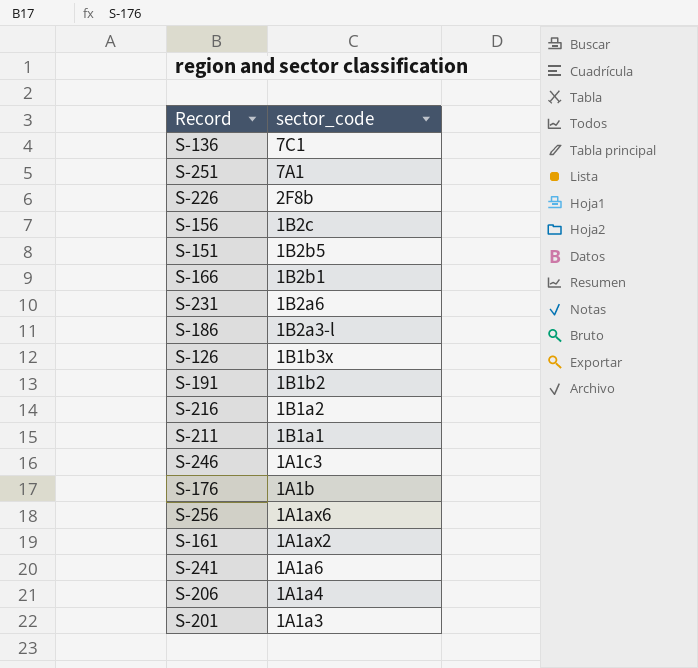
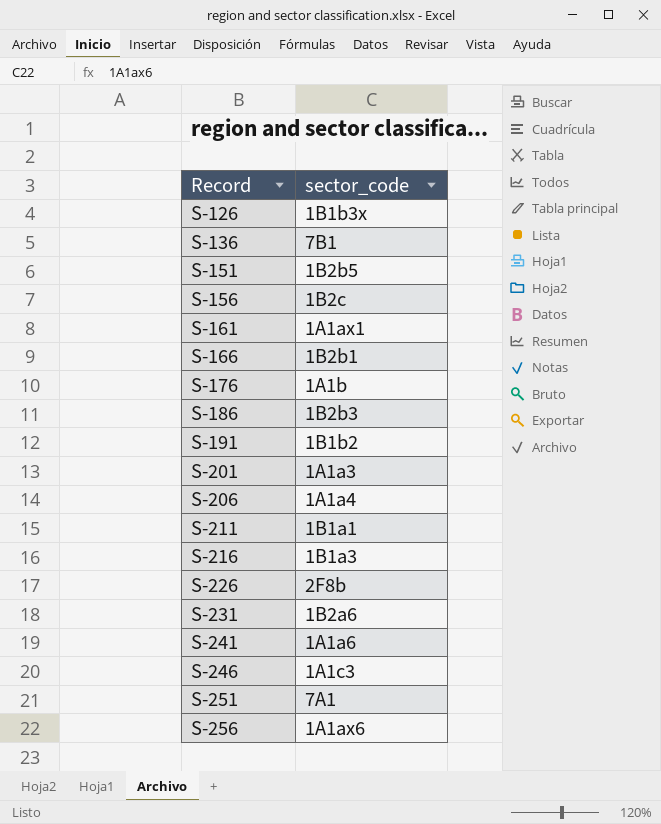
row order: sector_code descending -> Record ascending
S-136 | sector_code: 7C1 -> 7B1
S-161 | sector_code: 1A1ax2 -> 1A1ax1
S-186 | sector_code: 1B2a3-l -> 1B2b3
S-216 | sector_code: 1B1a2 -> 1B1a3

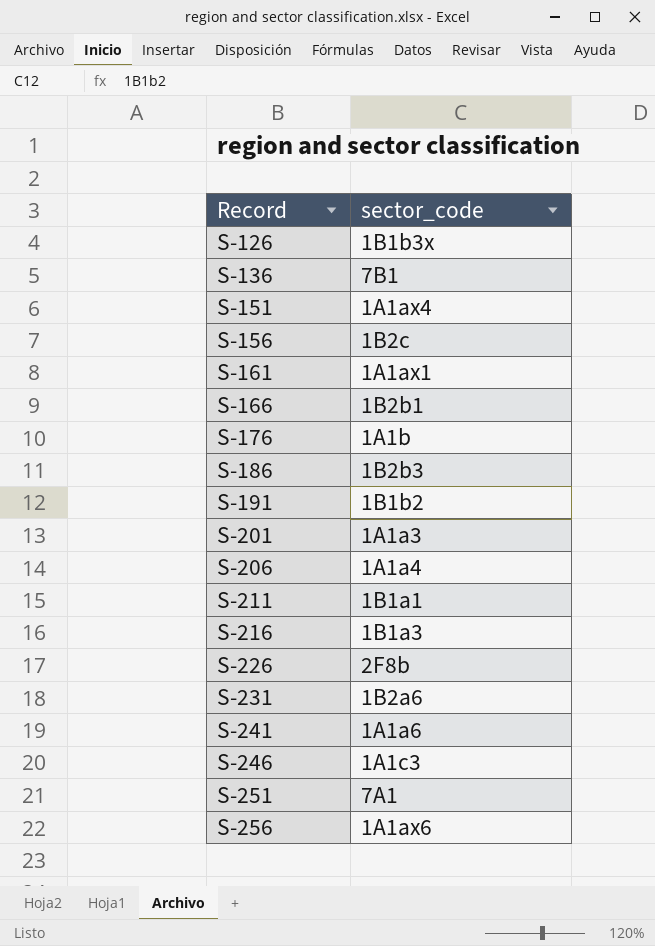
S-151 | sector_code: 1B2b5 -> 1A1ax4

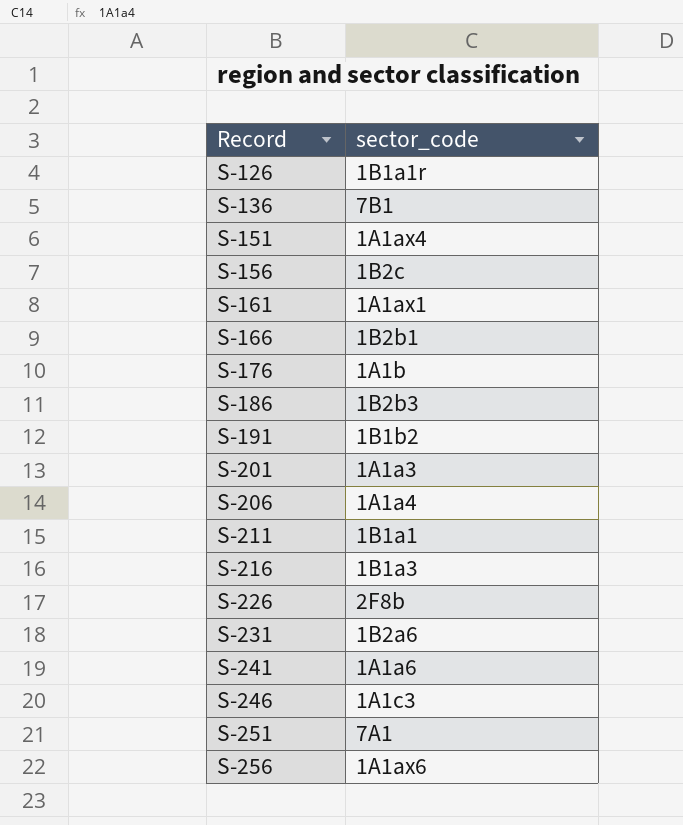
S-126 | sector_code: 1B1b3x -> 1B1a1r

